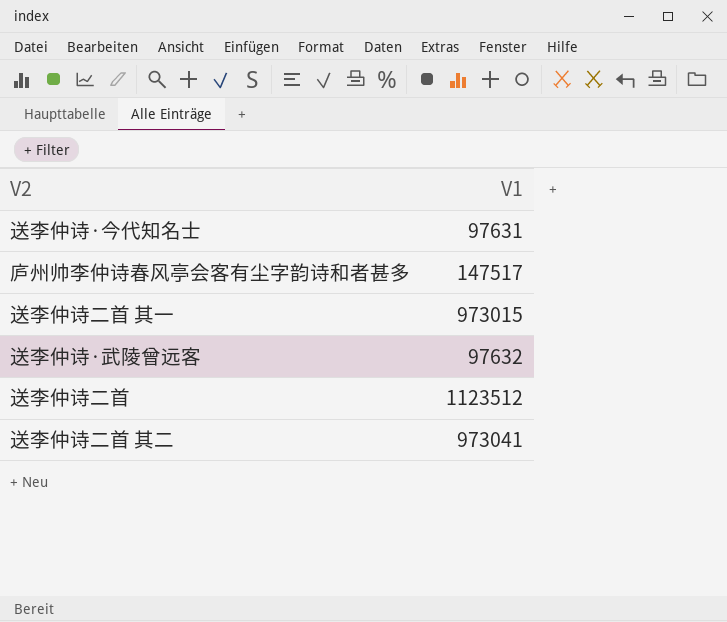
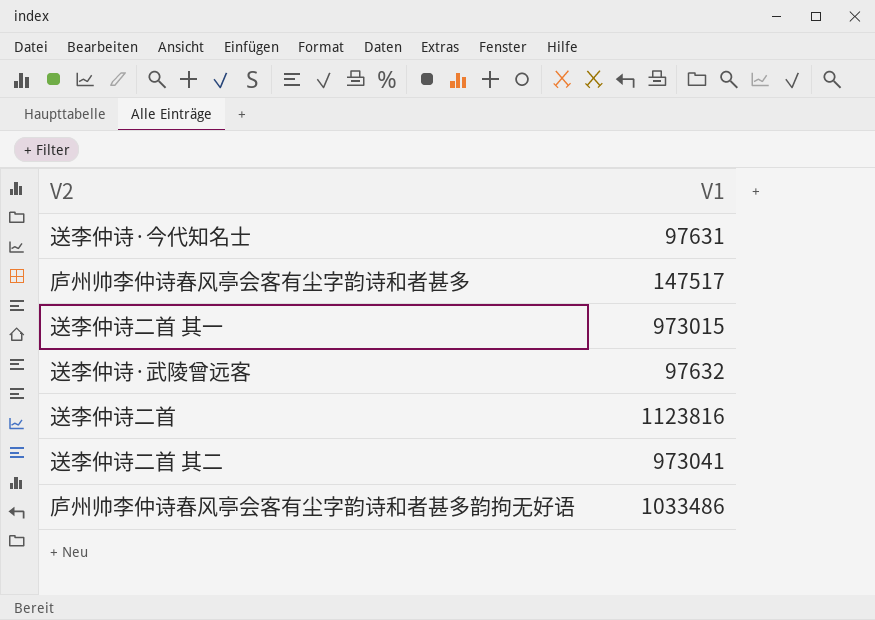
送李仲诗二首 | V1: 1123512 -> 1123816
row 庐州帅李仲诗春风亭会客有尘字韵诗和者甚多韵拘无好语: none -> 1033486

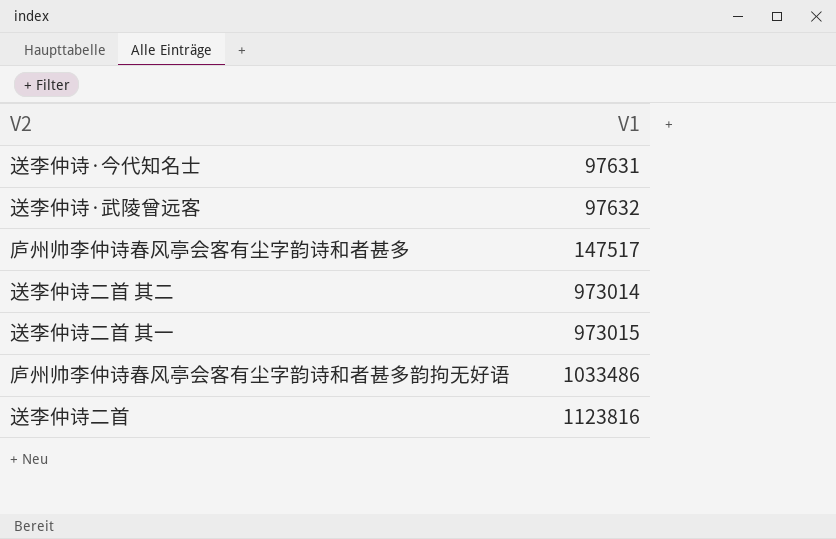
row order: none -> V1 ascending
送李仲诗二首 其二 | V1: 973041 -> 973014

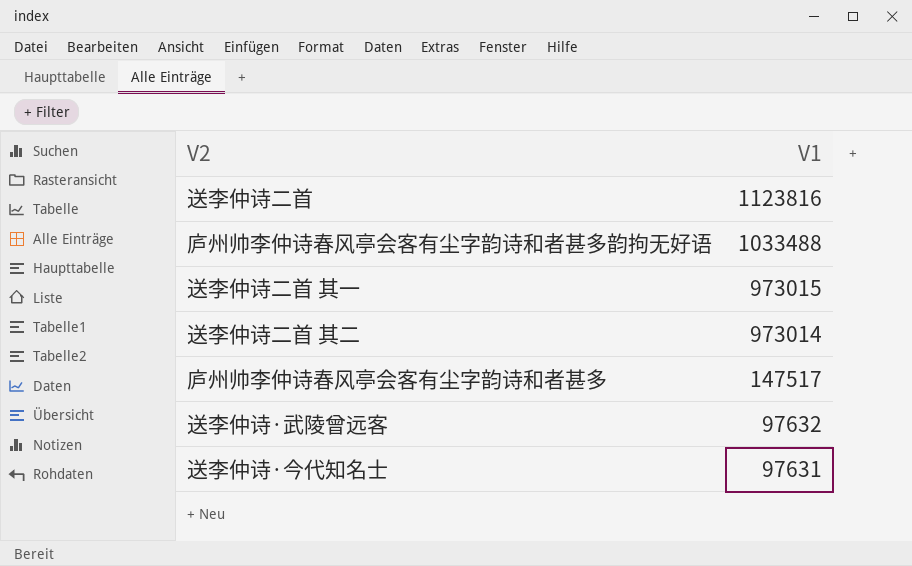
row order: V1 ascending -> V1 descending
庐州帅李仲诗春风亭会客有尘字韵诗和者甚多韵拘无好语 | V1: 1033486 -> 1033488

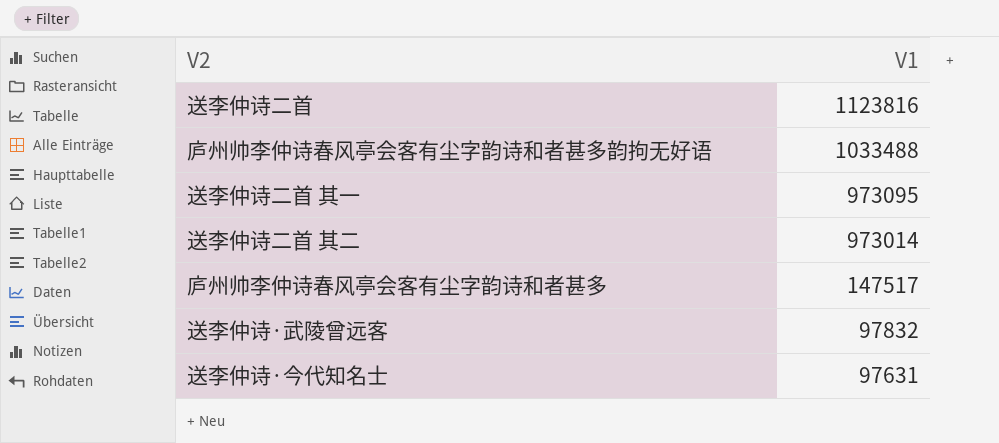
送李仲诗二首 其一 | V1: 973015 -> 973095
送李仲诗·武陵曾远客 | V1: 97632 -> 97832

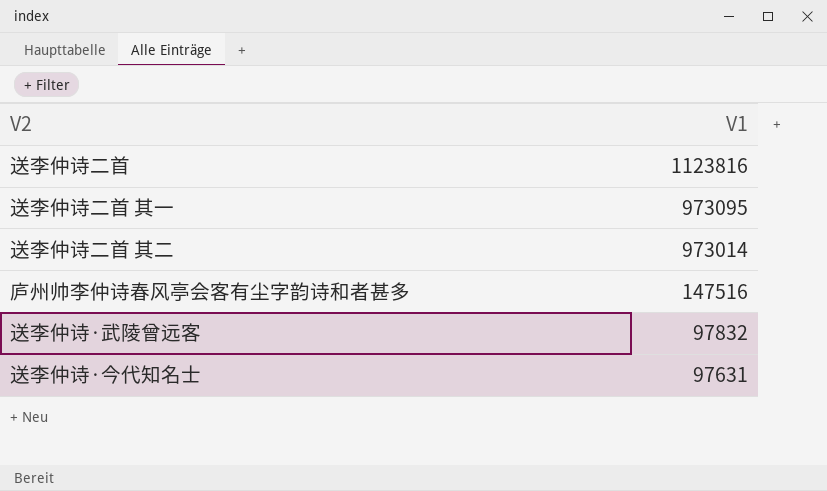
row 庐州帅李仲诗春风亭会客有尘字韵诗和者甚多韵拘无好语: 1033488 -> none
庐州帅李仲诗春风亭会客有尘字韵诗和者甚多 | V1: 147517 -> 147516

